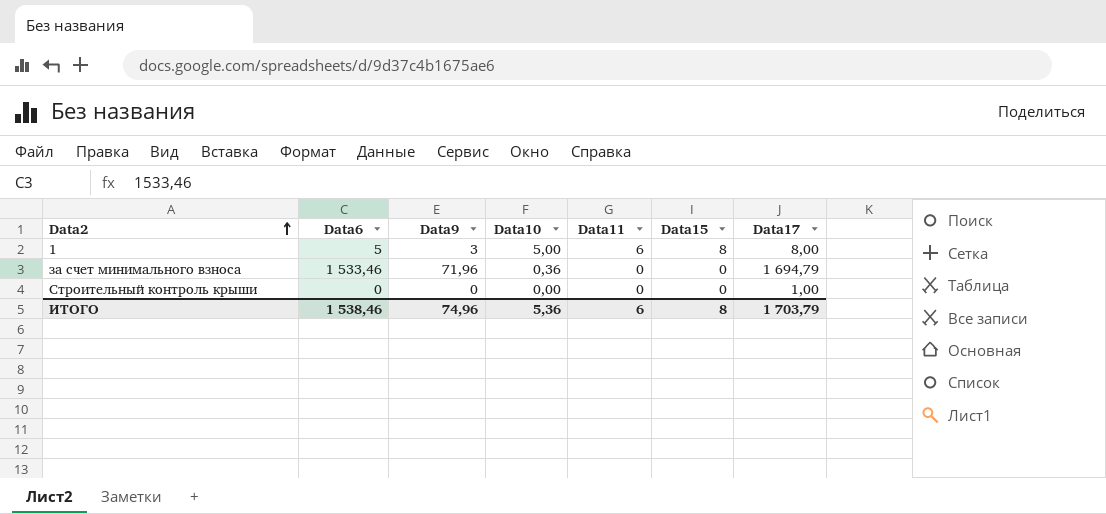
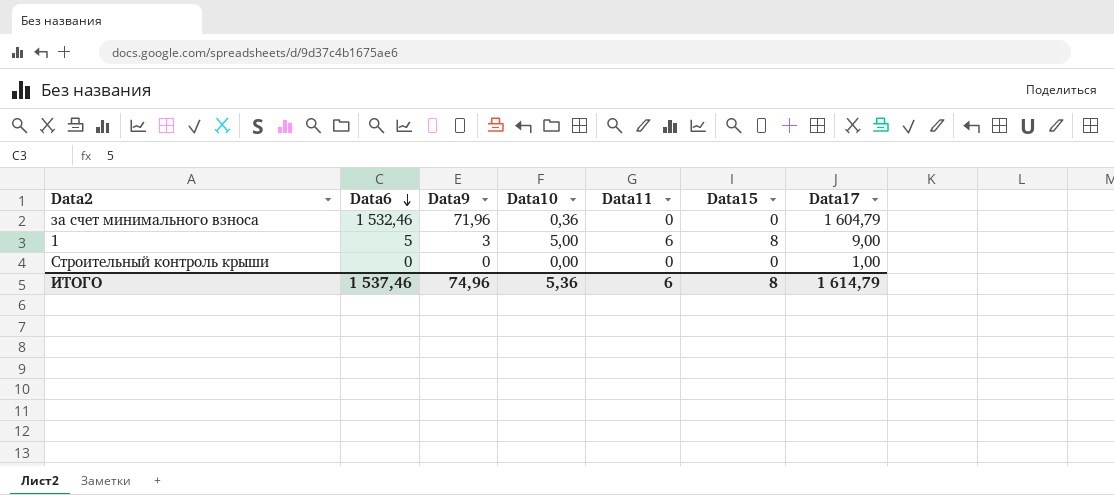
row order: Data2 ascending -> Data6 descending
за счет минимального взноса | Data6: 1 533,46 -> 1 532,46
за счет минимального взноса | Data17: 1 694,79 -> 1 604,79
1 | Data17: 8,00 -> 9,00
ИТОГО | Data6: 1 538,46 -> 1 537,46
ИТОГО | Data17: 1 703,79 -> 1 614,79

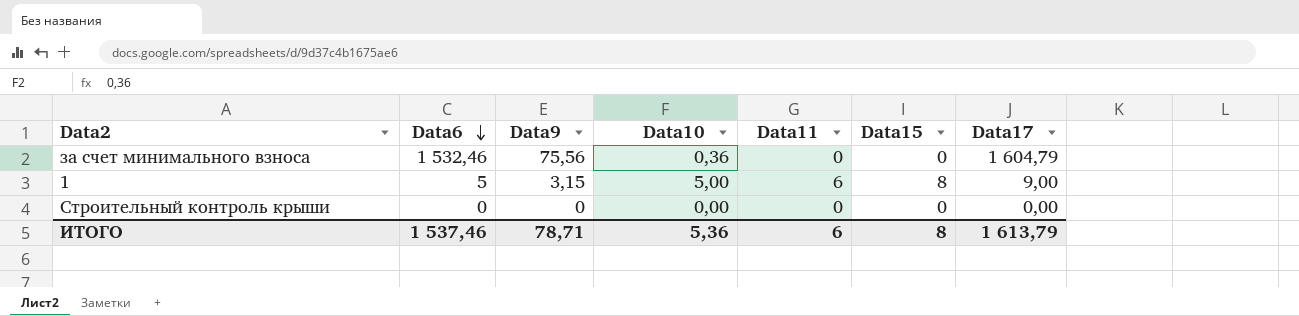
за счет минимального взноса | Data9: 71,96 -> 75,56
1 | Data9: 3 -> 3,15
Строительный контроль крыши | Data17: 1,00 -> 0,00
ИТОГО | Data9: 74,96 -> 78,71
ИТОГО | Data17: 1 614,79 -> 1 613,79

